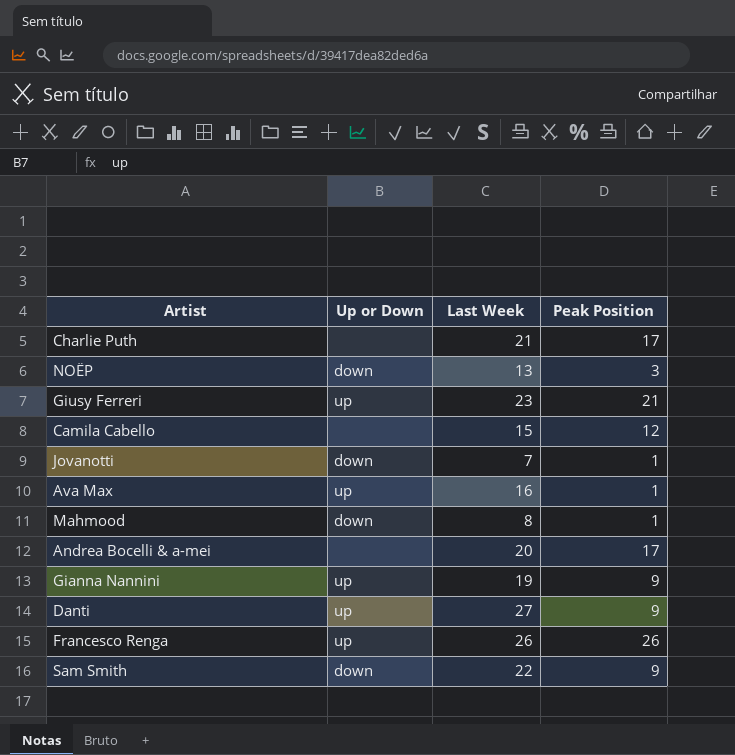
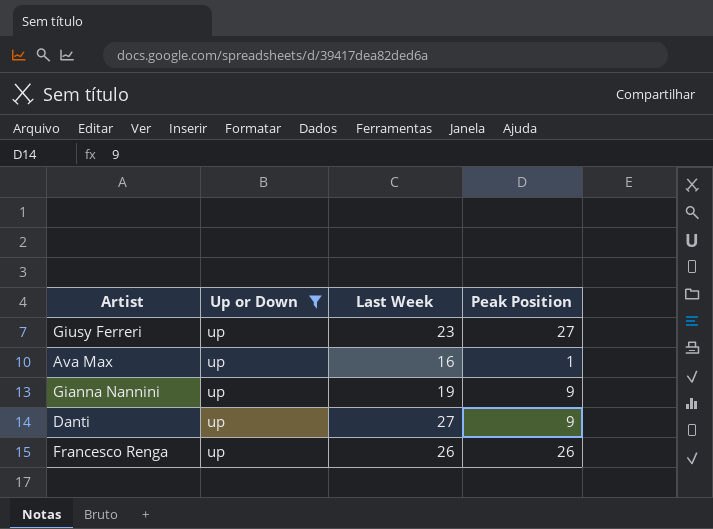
filter: none -> Up or Down = up
Giusy Ferreri | Peak Position: 21 -> 27

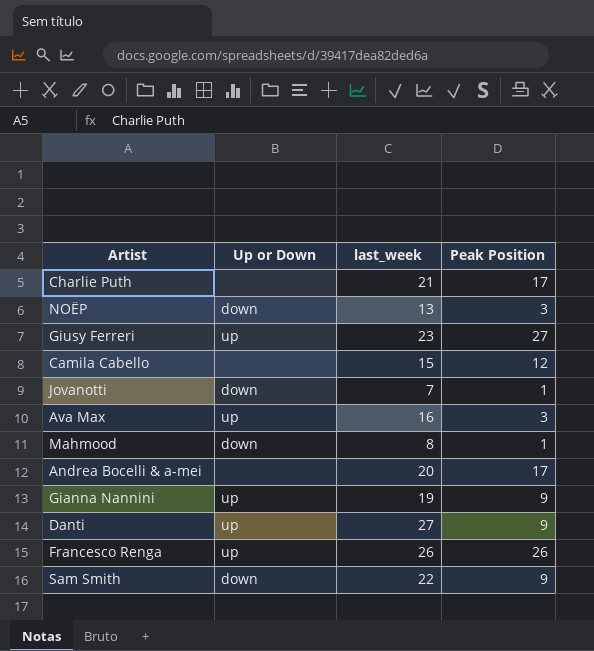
filter: Up or Down = up -> none
column name: Last Week -> last_week
Ava Max | Peak Position: 1 -> 3

